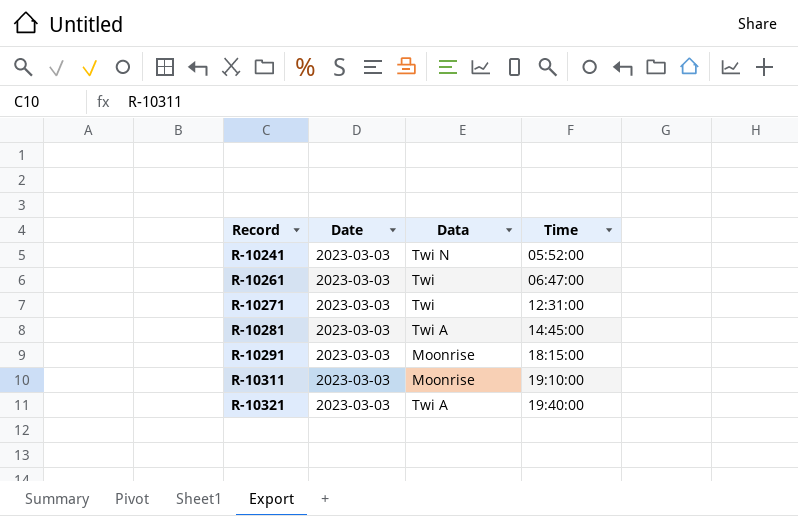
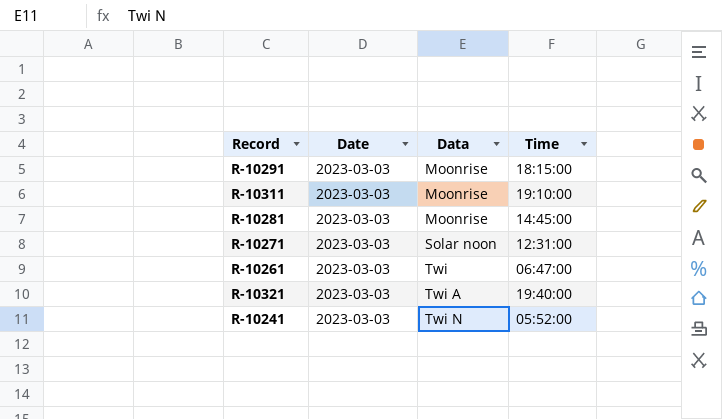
row order: Record ascending -> Data ascending
R-10281 | Data: Twi A -> Moonrise
R-10271 | Data: Twi -> Solar noon

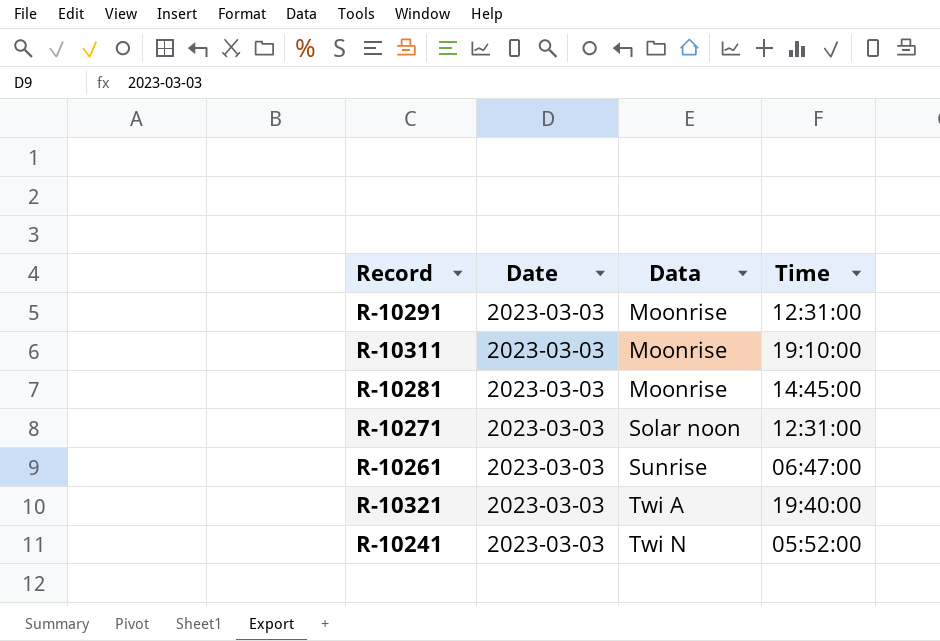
R-10291 | Time: 18:15:00 -> 12:31:00
R-10261 | Data: Twi -> Sunrise

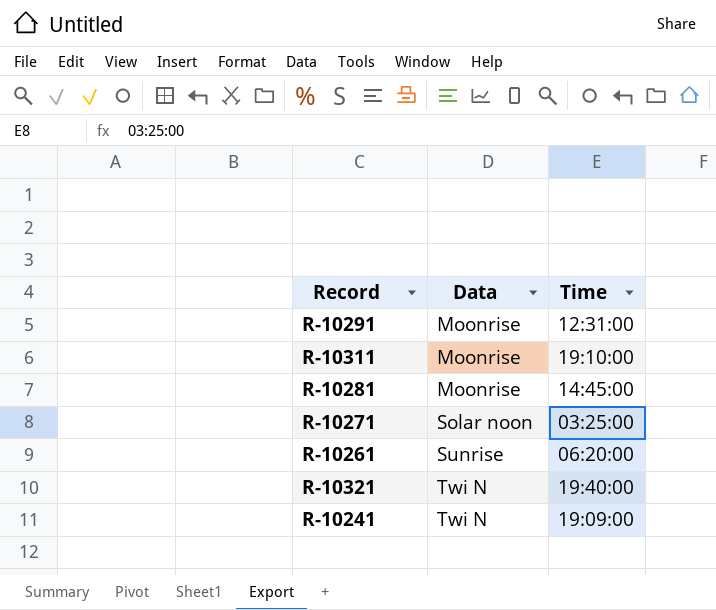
column Date | position: 2 -> none
R-10271 | Time: 12:31:00 -> 03:25:00
R-10261 | Time: 06:47:00 -> 06:20:00
R-10321 | Data: Twi A -> Twi N
R-10241 | Time: 05:52:00 -> 19:09:00

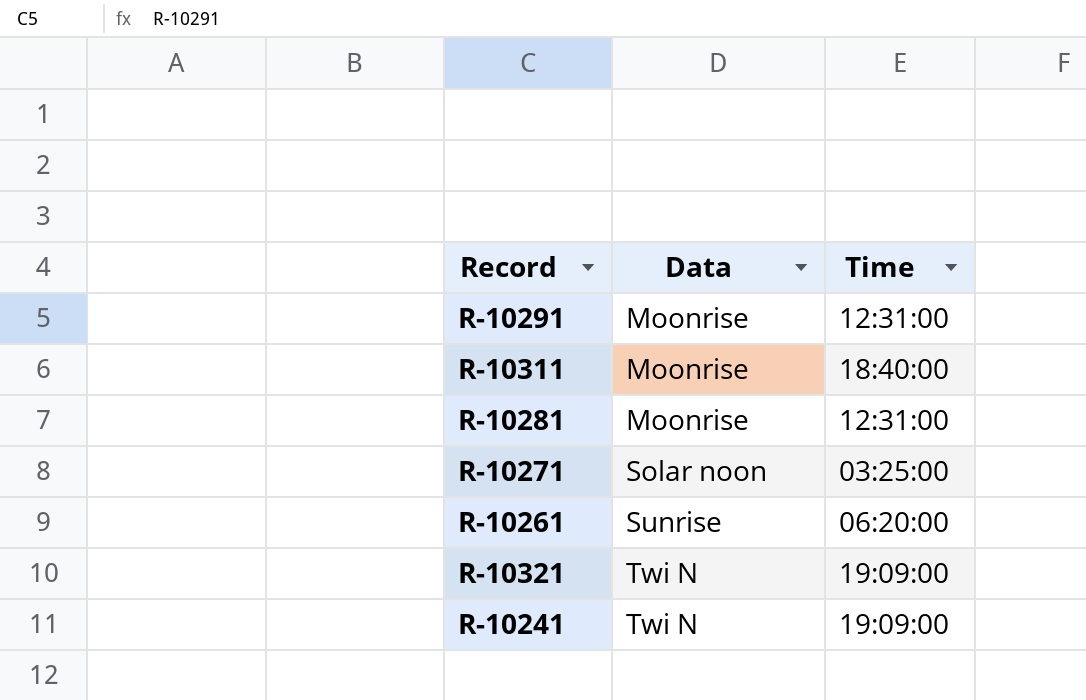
R-10311 | Time: 19:10:00 -> 18:40:00
R-10281 | Time: 14:45:00 -> 12:31:00
R-10321 | Time: 19:40:00 -> 19:09:00

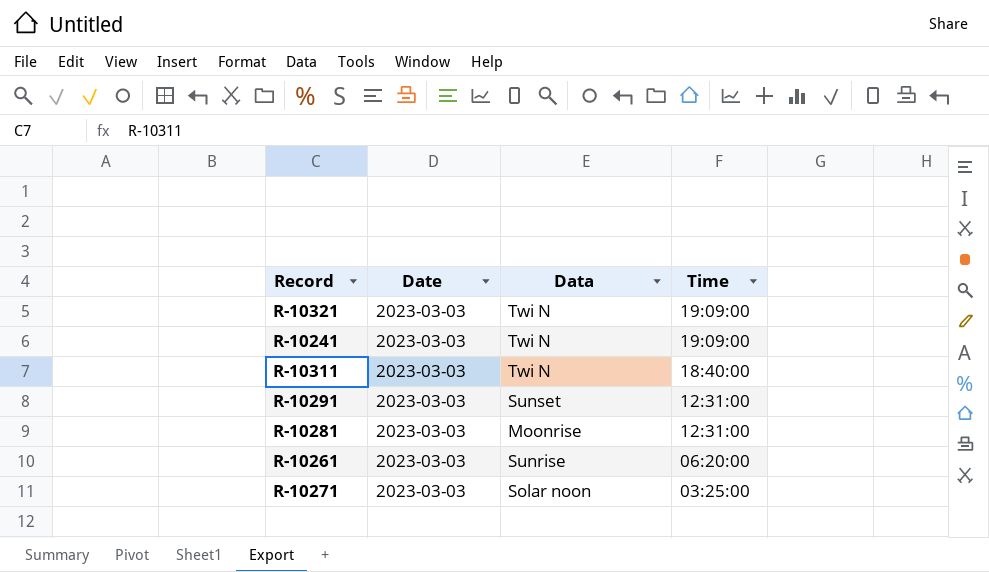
row order: Data ascending -> Time descending
column Date | position: none -> 2
R-10311 | Data: Moonrise -> Twi N
R-10291 | Data: Moonrise -> Sunset

